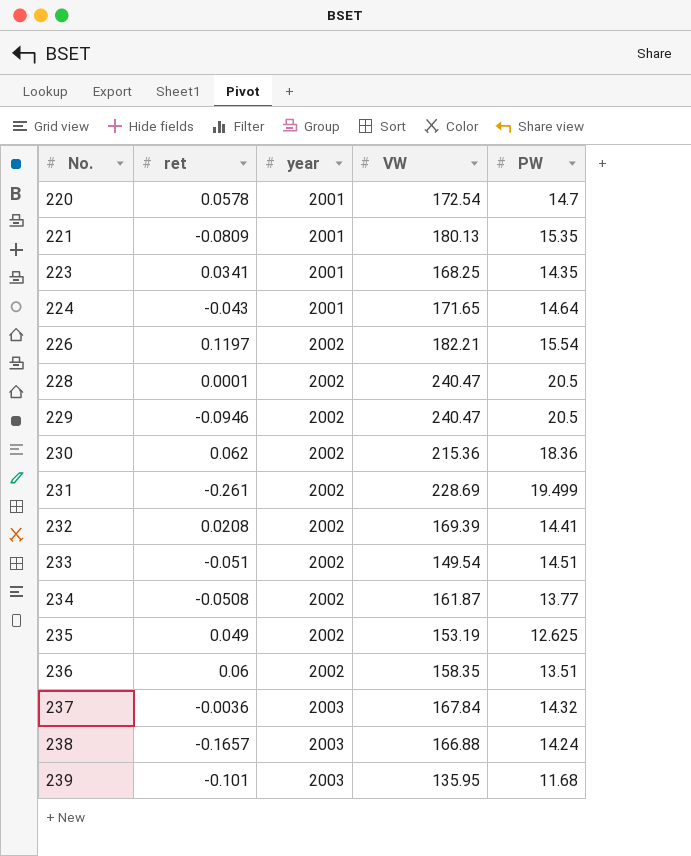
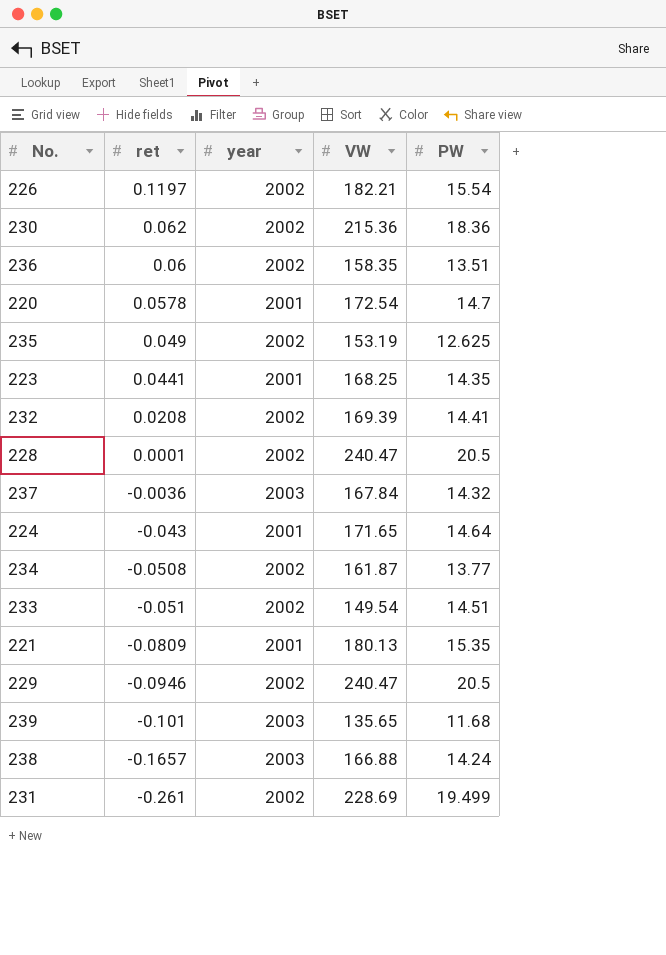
row order: No. ascending -> ret descending
223 | ret: 0.0341 -> 0.0441
239 | VW: 135.95 -> 135.65

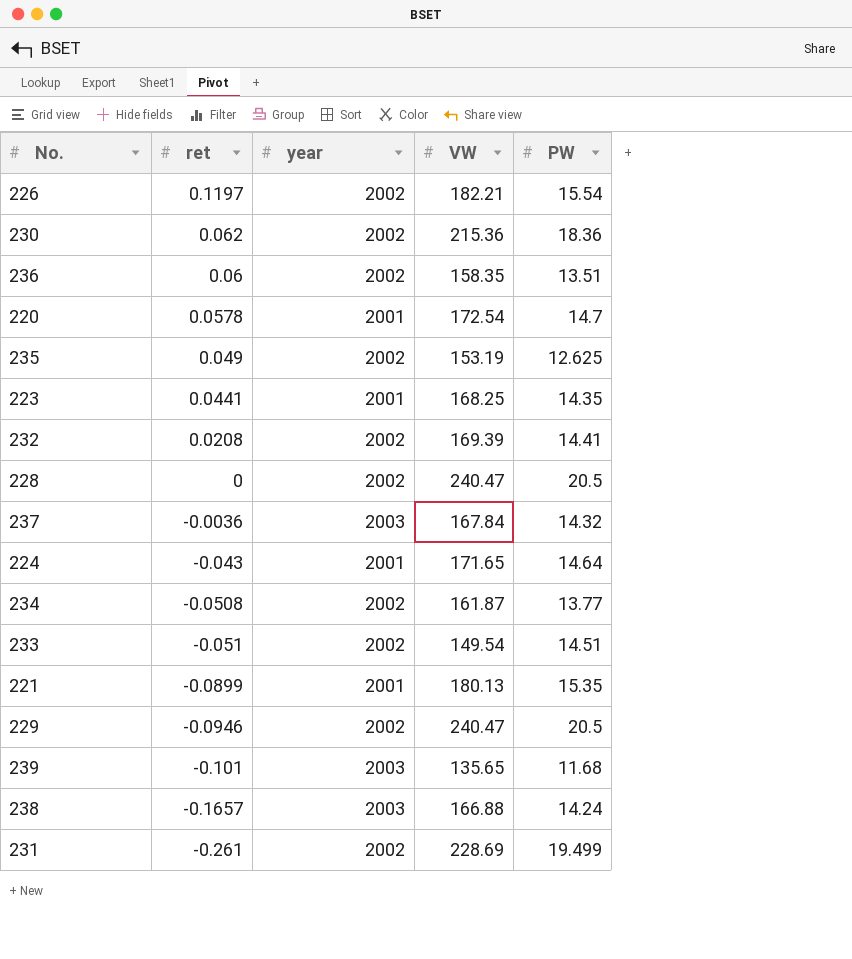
228 | ret: 0.0001 -> 0
221 | ret: -0.0809 -> -0.0899

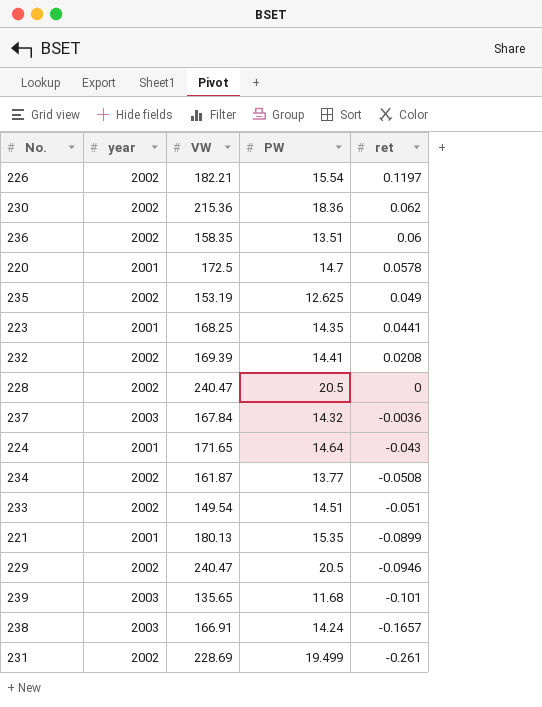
column ret | position: 2 -> 5
220 | VW: 172.54 -> 172.5
238 | VW: 166.88 -> 166.91

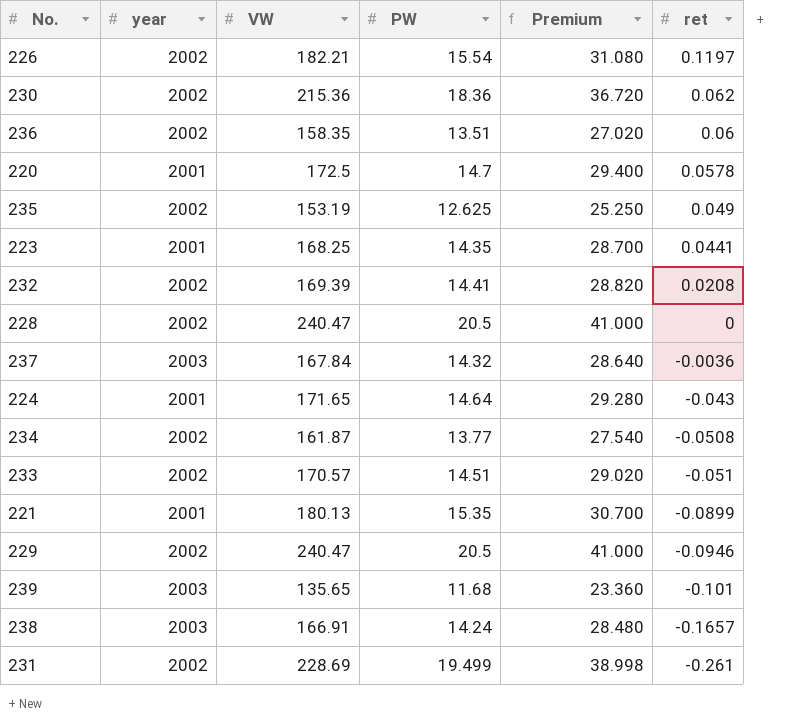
column Premium | formula: none -> [PW] * 2
233 | VW: 149.54 -> 170.57

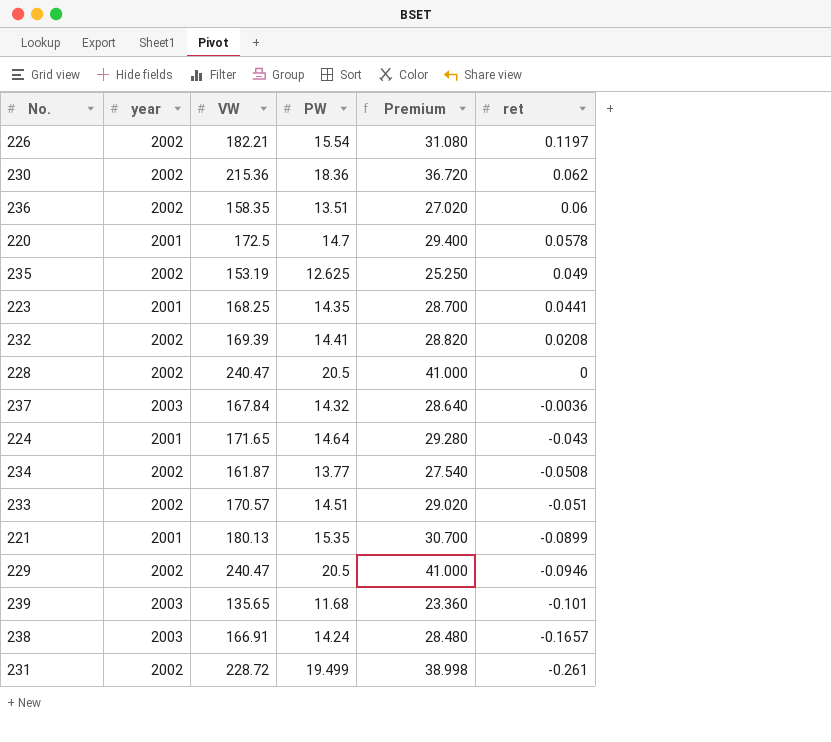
231 | VW: 228.69 -> 228.72

